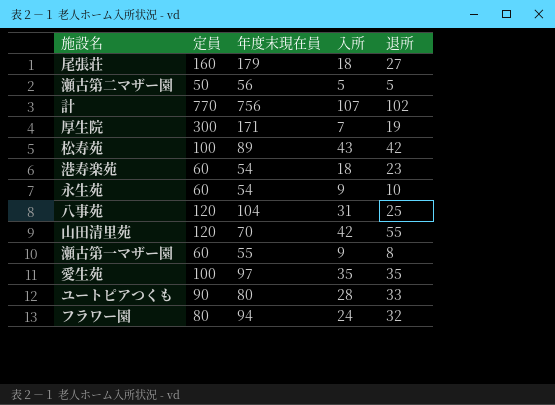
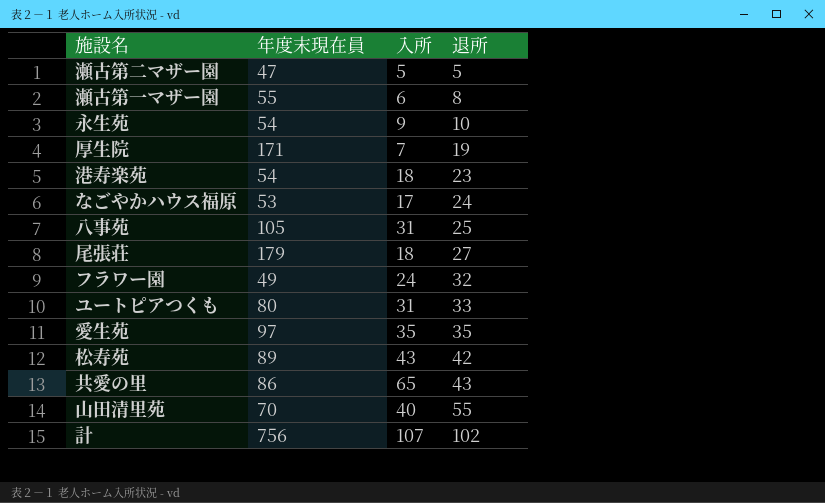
row order: none -> 退所 ascending
column 定員 | position: 2 -> none
瀬古第二マザー園 | 年度末現在員: 56 -> 47
瀬古第一マザー園 | 入所: 9 -> 6
row なごやかハウス福原: none -> 53 | 17 | 24
八事苑 | 年度末現在員: 104 -> 105
フラワー園 | 年度末現在員: 94 -> 49
ユートピアつくも | 入所: 28 -> 31
row 共愛の里: none -> 86 | 65 | 43
山田清里苑 | 入所: 42 -> 40

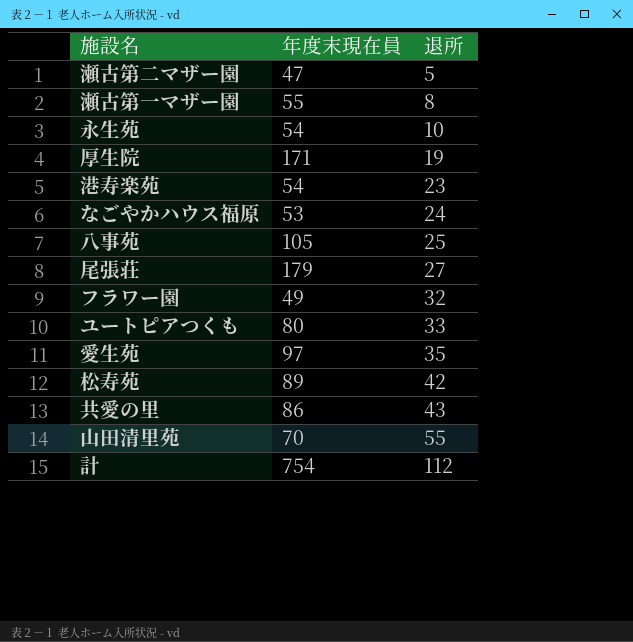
column 入所 | position: 3 -> none
計 | 年度末現在員: 756 -> 754
計 | 退所: 102 -> 112

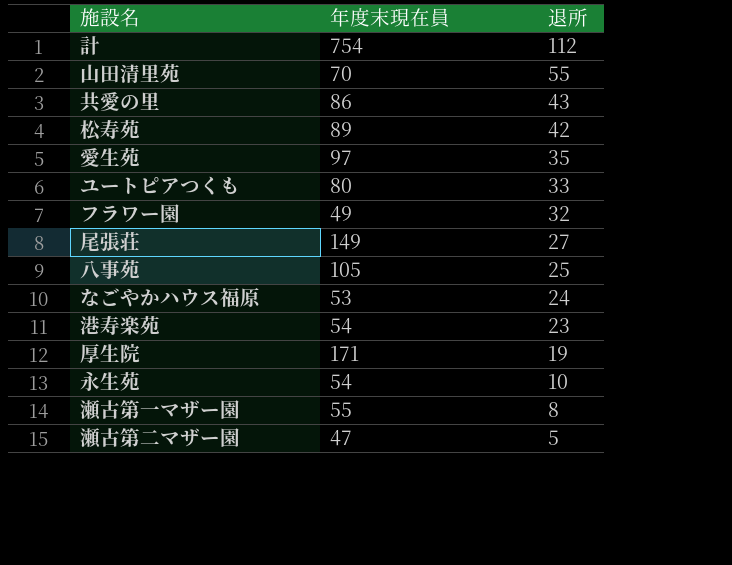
row order: 退所 ascending -> 退所 descending
尾張荘 | 年度末現在員: 179 -> 149

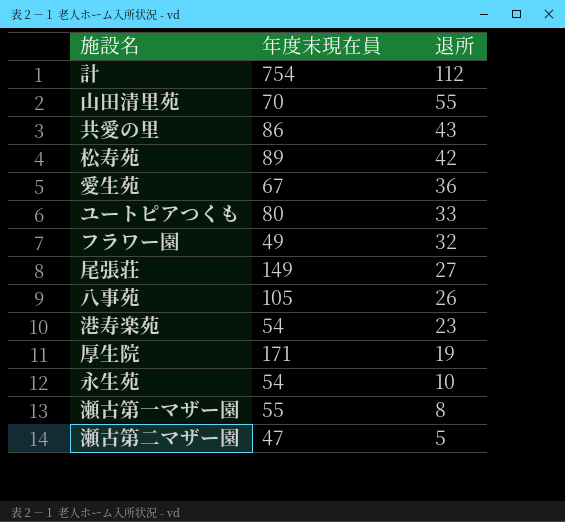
row なごやかハウス福原: 53 | 24 -> none
愛生苑 | 年度末現在員: 97 -> 67
愛生苑 | 退所: 35 -> 36
八事苑 | 退所: 25 -> 26

